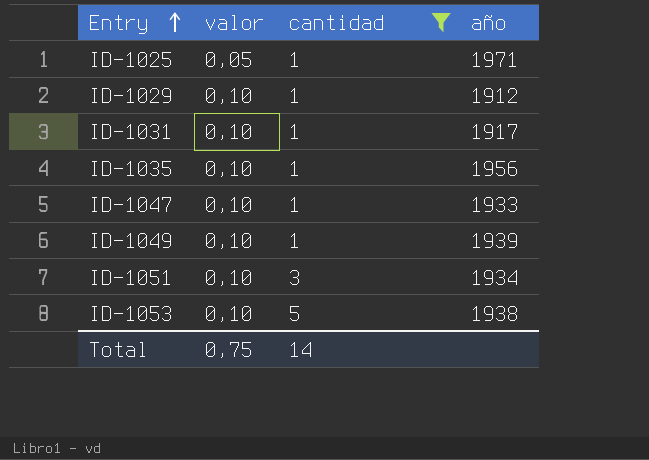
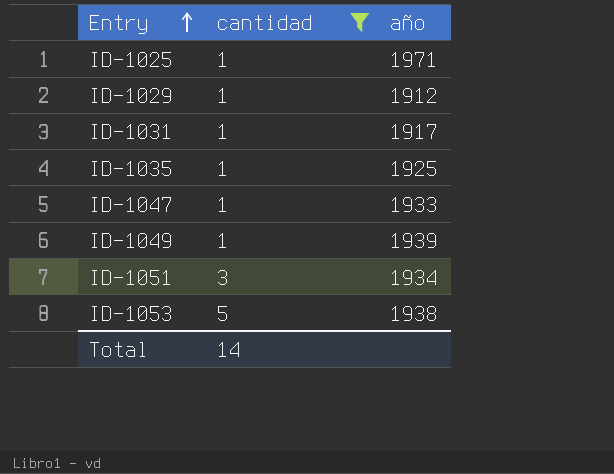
column valor | position: 2 -> none
ID-1035 | año: 1956 -> 1925

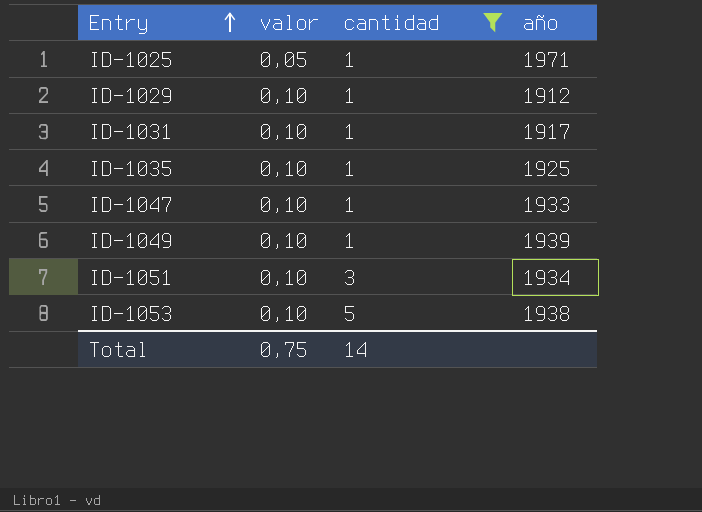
column valor | position: none -> 2

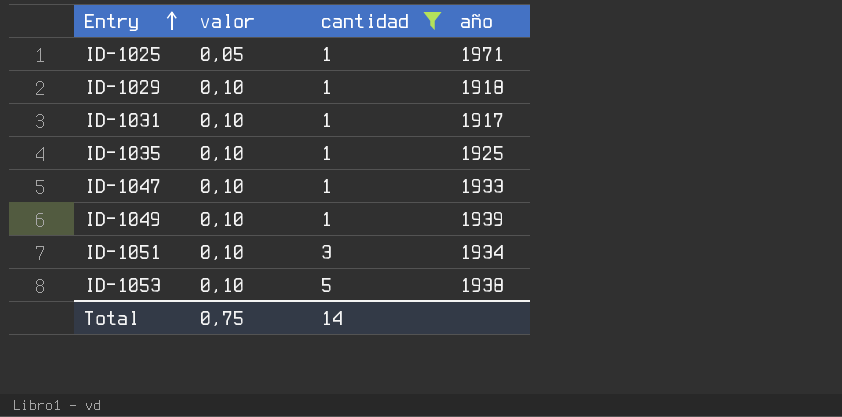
ID-1029 | año: 1912 -> 1918

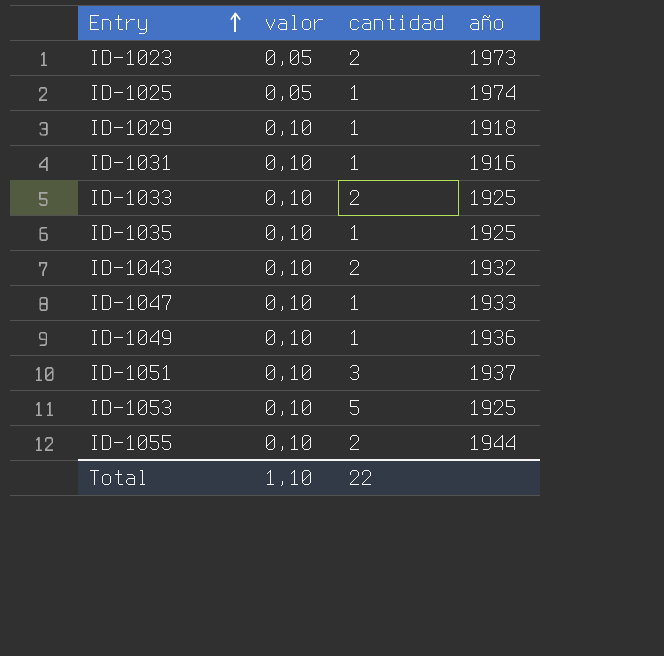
filter: cantidad != 2 -> none
ID-1025 | año: 1971 -> 1974
ID-1031 | año: 1917 -> 1916
ID-1049 | año: 1939 -> 1936
ID-1051 | año: 1934 -> 1937
ID-1053 | año: 1938 -> 1925
Total | valor: 0,75 -> 1,10
Total | cantidad: 14 -> 22

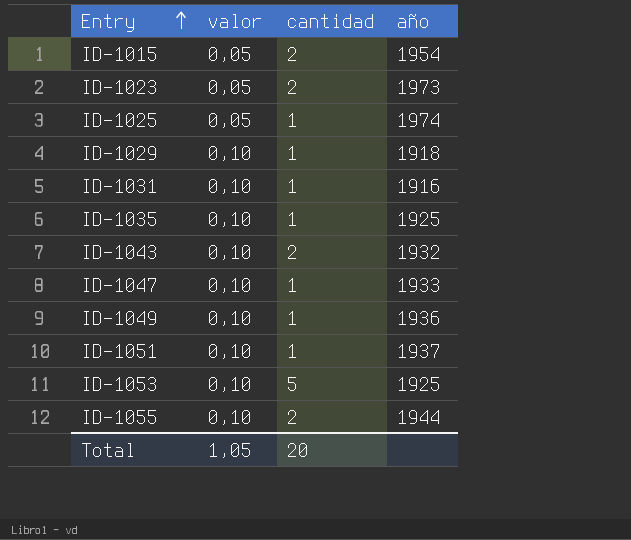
row ID-1033: 0,10 | 2 | 1925 -> none
row ID-1015: none -> 0,05 | 2 | 1954
ID-1051 | cantidad: 3 -> 1
Total | valor: 1,10 -> 1,05
Total | cantidad: 22 -> 20

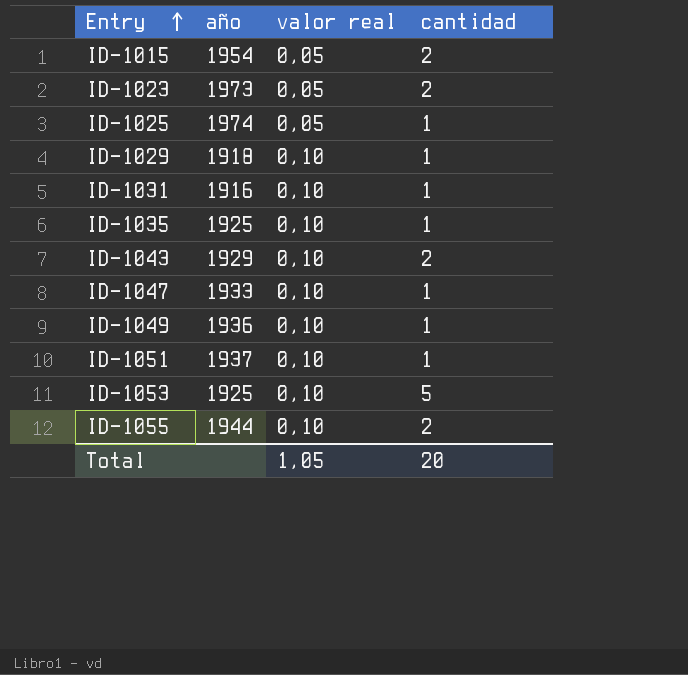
column año | position: 4 -> 2
column name: valor -> valor real
ID-1043 | año: 1932 -> 1929

